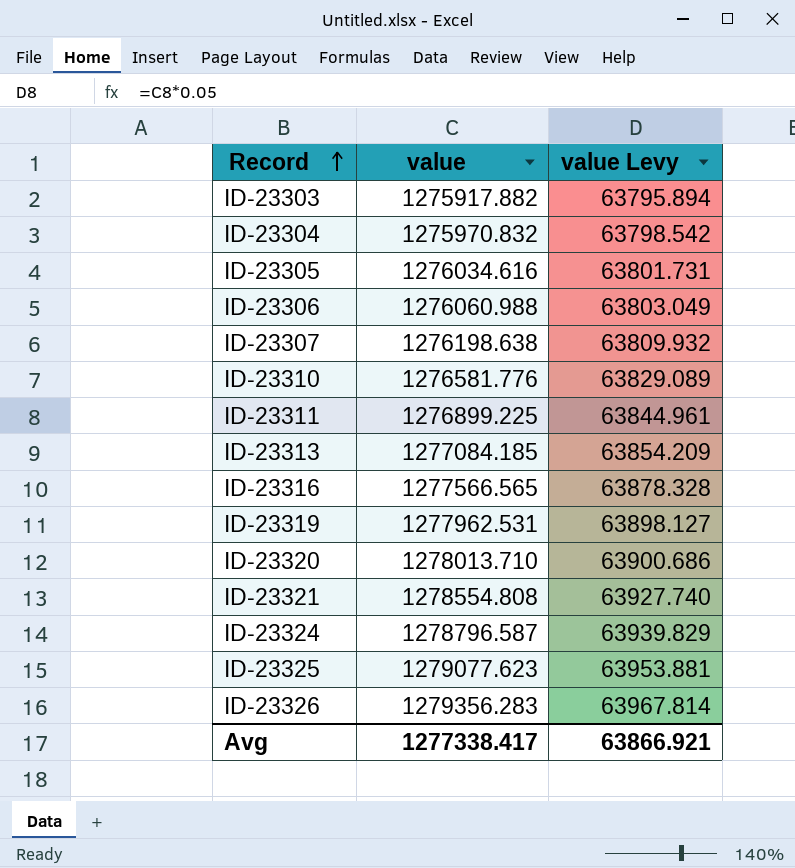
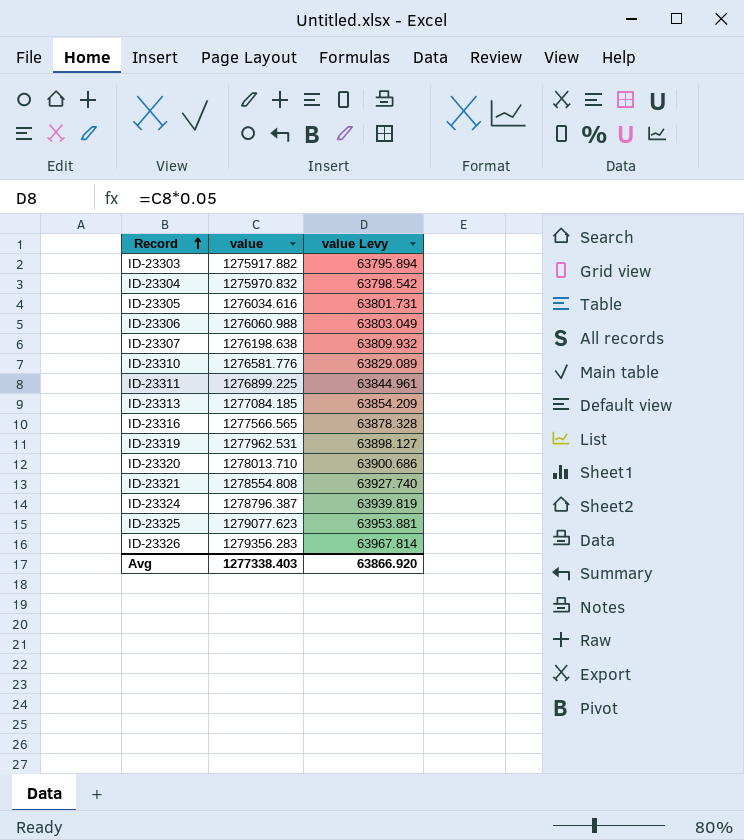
ID-23324 | value: 1278796.587 -> 1278796.387
ID-23324 | value Levy: 63939.829 -> 63939.819
Avg | value: 1277338.417 -> 1277338.403
Avg | value Levy: 63866.921 -> 63866.920

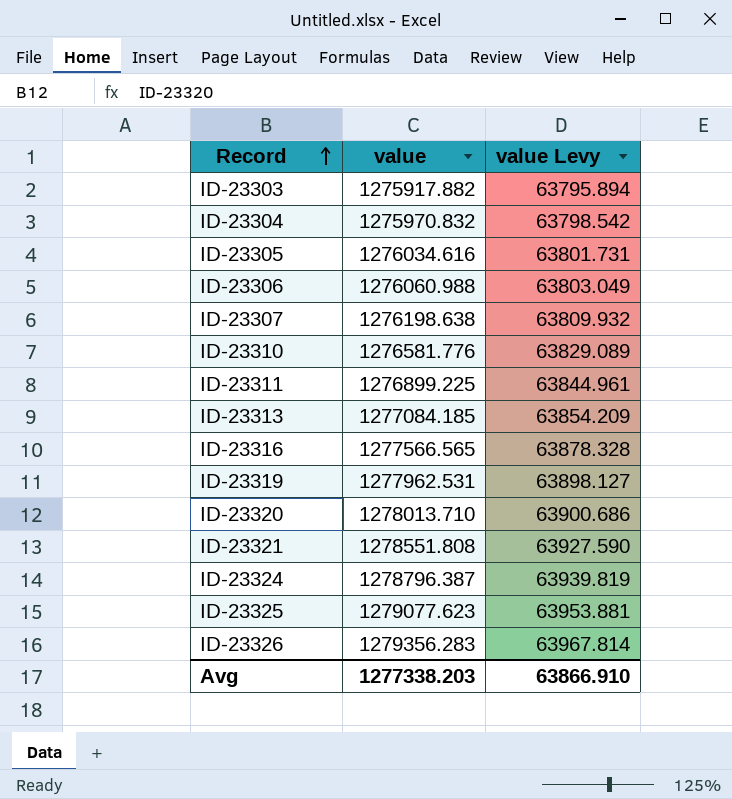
ID-23321 | value: 1278554.808 -> 1278551.808
ID-23321 | value Levy: 63927.740 -> 63927.590
Avg | value: 1277338.403 -> 1277338.203
Avg | value Levy: 63866.920 -> 63866.910

